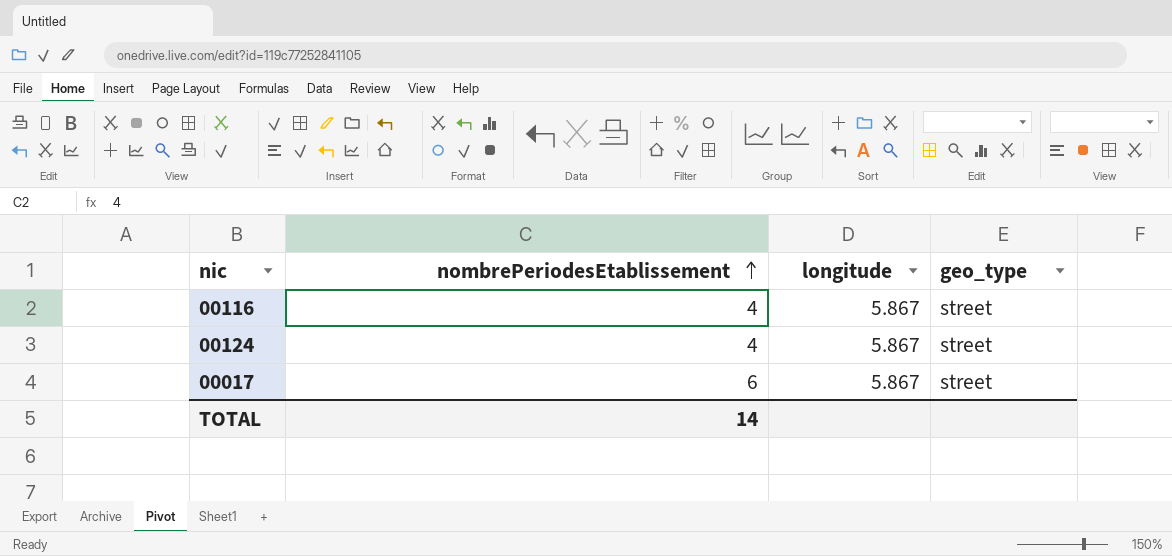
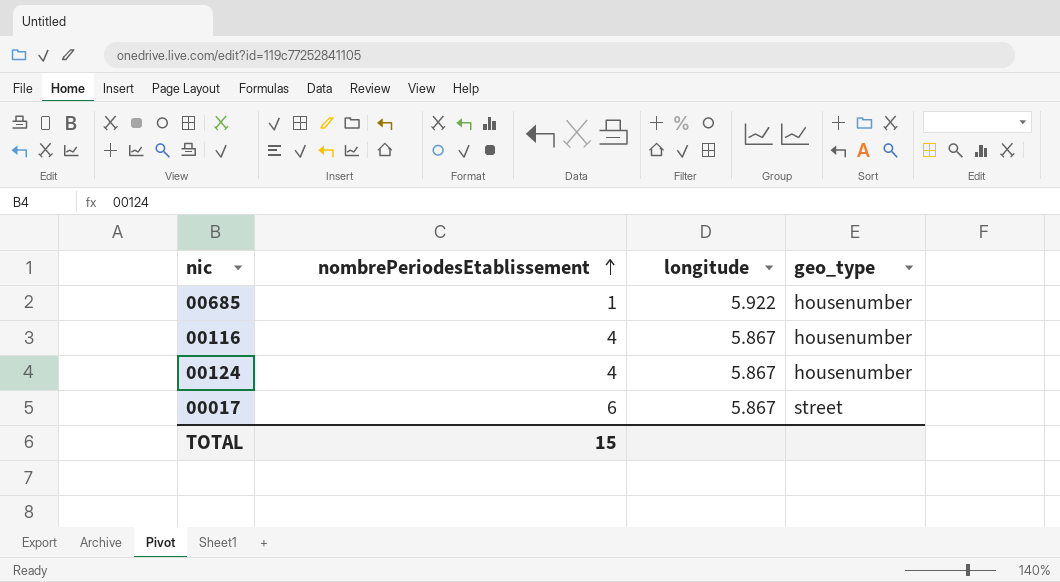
row 00685: none -> 1 | 5.922 | housenumber
00116 | geo_type: street -> housenumber
00124 | geo_type: street -> housenumber
TOTAL | nombrePeriodesEtablissement: 14 -> 15

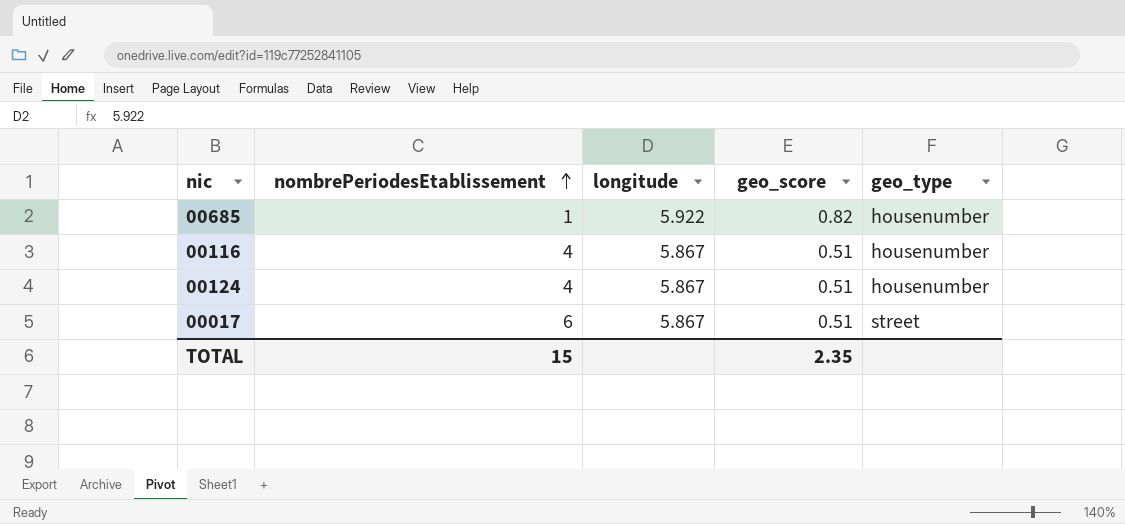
column geo_score | position: none -> 4

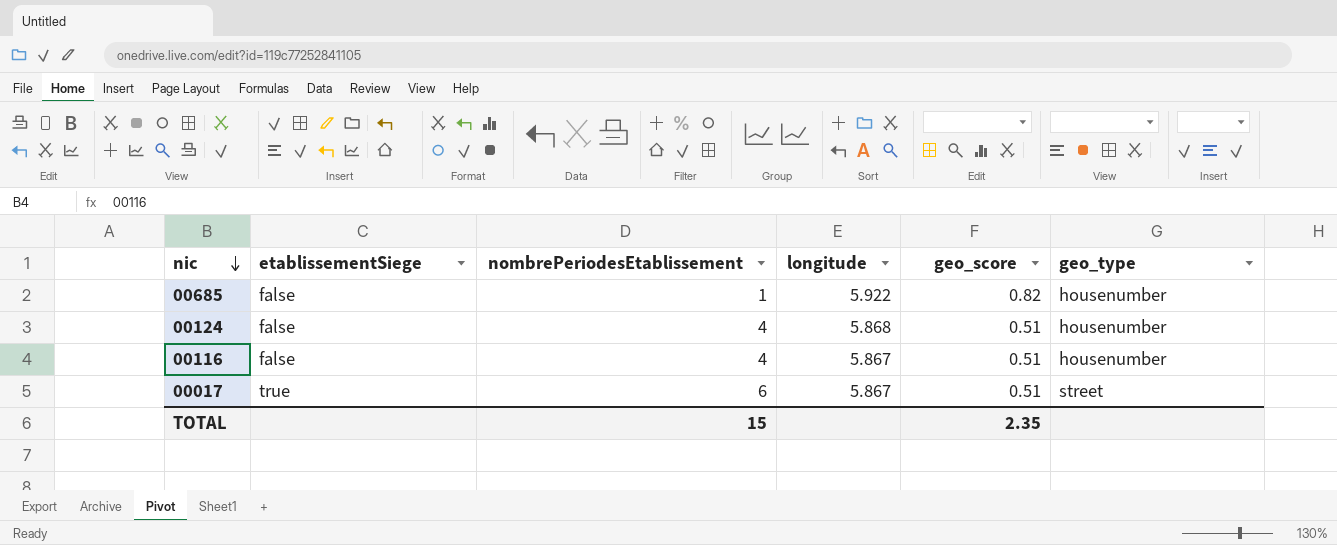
row order: nombrePeriodesEtablissement ascending -> nic descending
column etablissementSiege | position: none -> 2
00124 | longitude: 5.867 -> 5.868

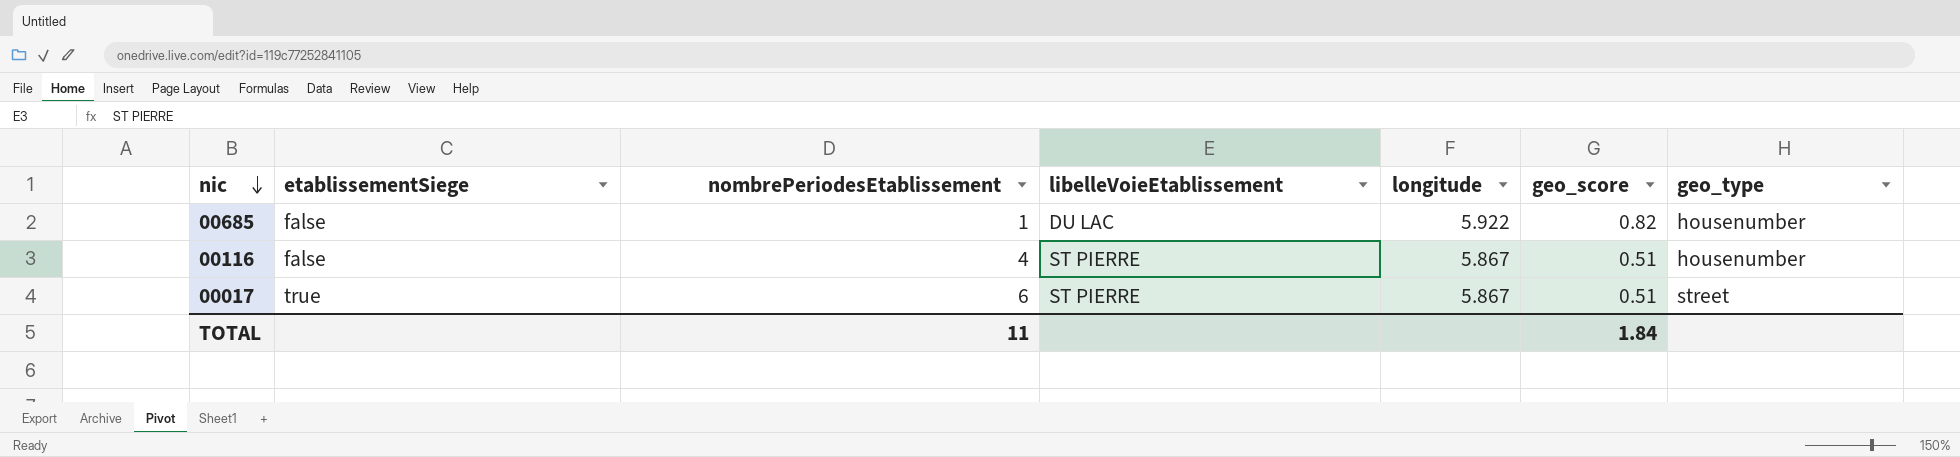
column libelleVoieEtablissement | position: none -> 4
row 00124: false | 4 | 5.868 | 0.51 | housenumber -> none
TOTAL | nombrePeriodesEtablissement: 15 -> 11
TOTAL | geo_score: 2.35 -> 1.84

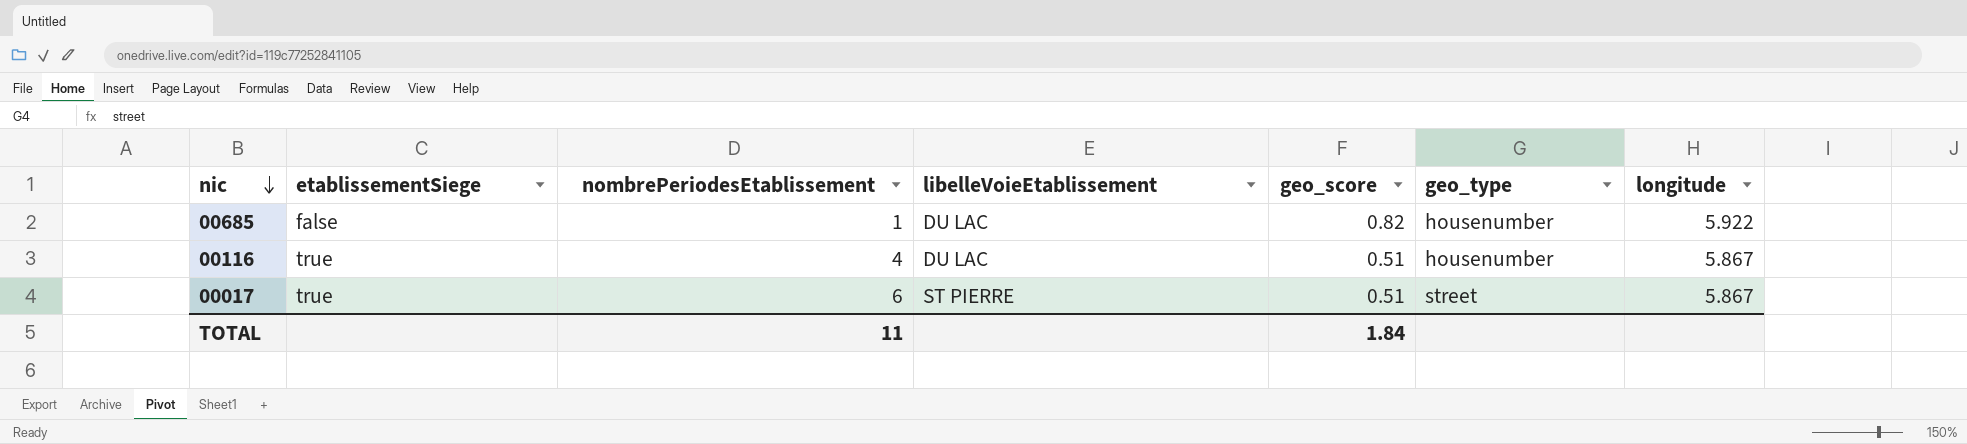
column longitude | position: 5 -> 7
00116 | etablissementSiege: false -> true
00116 | libelleVoieEtablissement: ST PIERRE -> DU LAC

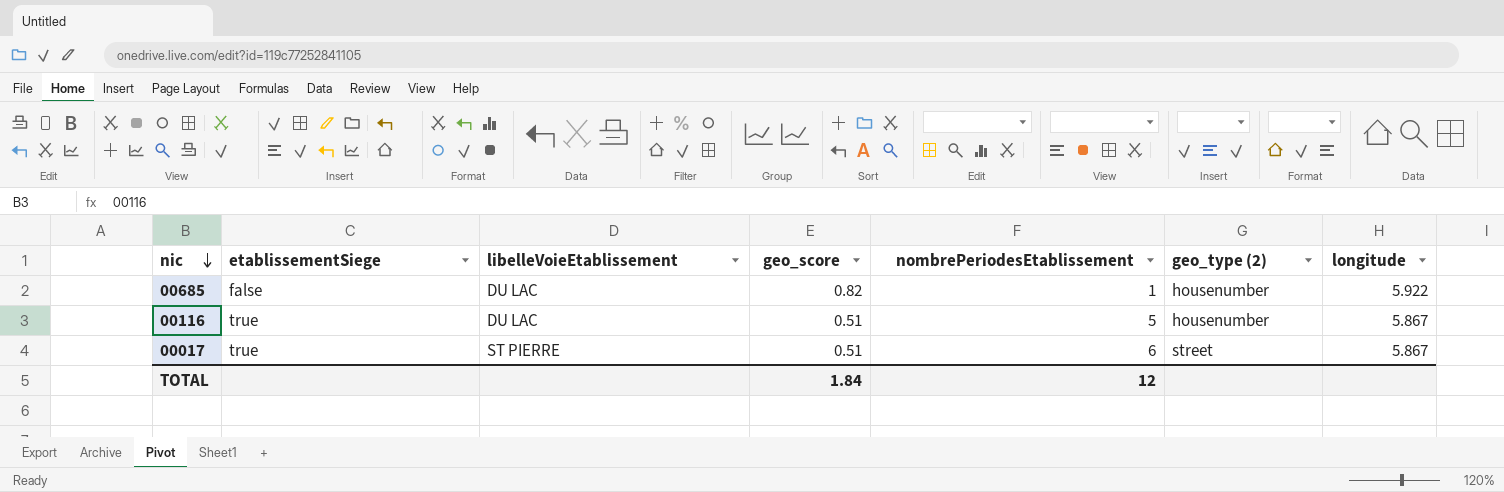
column nombrePeriodesEtablissement | position: 3 -> 5
column name: geo_type -> geo_type (2)
00116 | nombrePeriodesEtablissement: 4 -> 5
TOTAL | nombrePeriodesEtablissement: 11 -> 12

